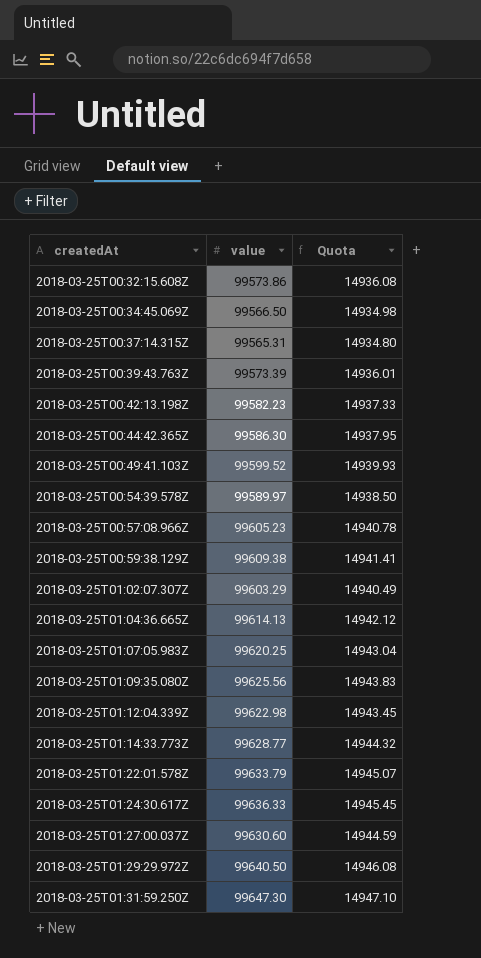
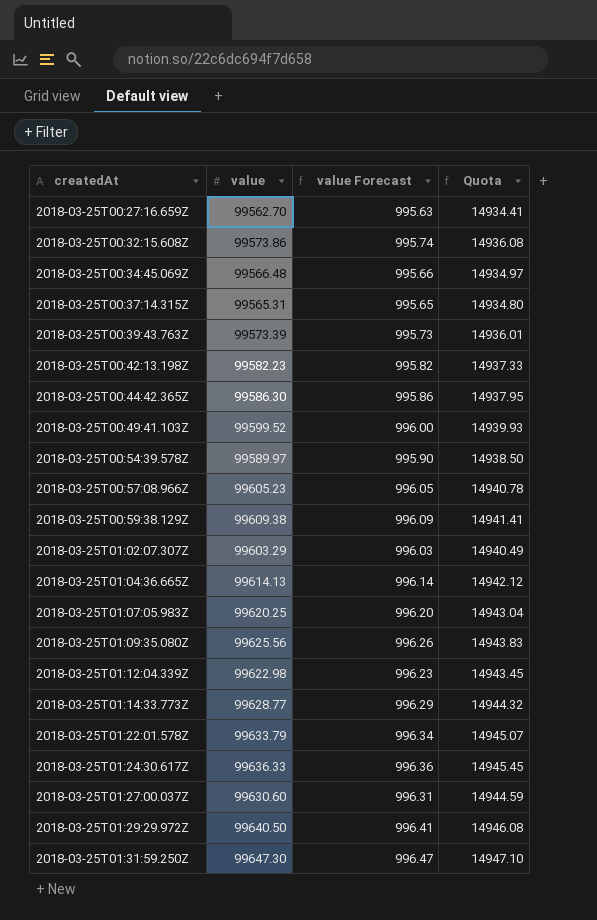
column value Forecast | formula: none -> [value] * 0.01
row 2018-03-25T00:27:16.659Z: none -> 99562.70 | 995.63 | 14934.41
2018-03-25T00:34:45.069Z | value: 99566.50 -> 99566.48
2018-03-25T00:34:45.069Z | Quota: 14934.98 -> 14934.97

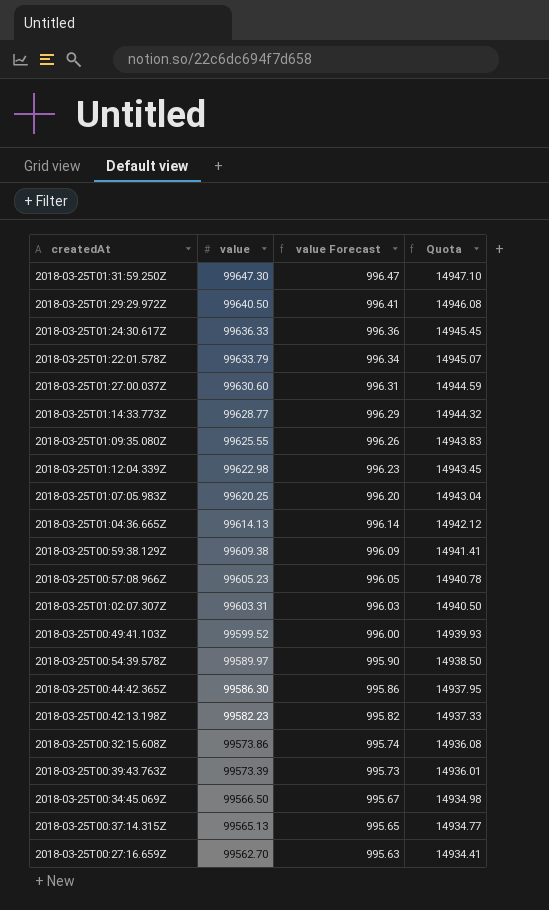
row order: createdAt ascending -> value descending
2018-03-25T01:09:35.080Z | value: 99625.56 -> 99625.55
2018-03-25T01:02:07.307Z | value: 99603.29 -> 99603.31
2018-03-25T01:02:07.307Z | Quota: 14940.49 -> 14940.50
2018-03-25T00:34:45.069Z | value: 99566.48 -> 99566.50
2018-03-25T00:34:45.069Z | value Forecast: 995.66 -> 995.67
2018-03-25T00:34:45.069Z | Quota: 14934.97 -> 14934.98
2018-03-25T00:37:14.315Z | value: 99565.31 -> 99565.13
2018-03-25T00:37:14.315Z | Quota: 14934.80 -> 14934.77

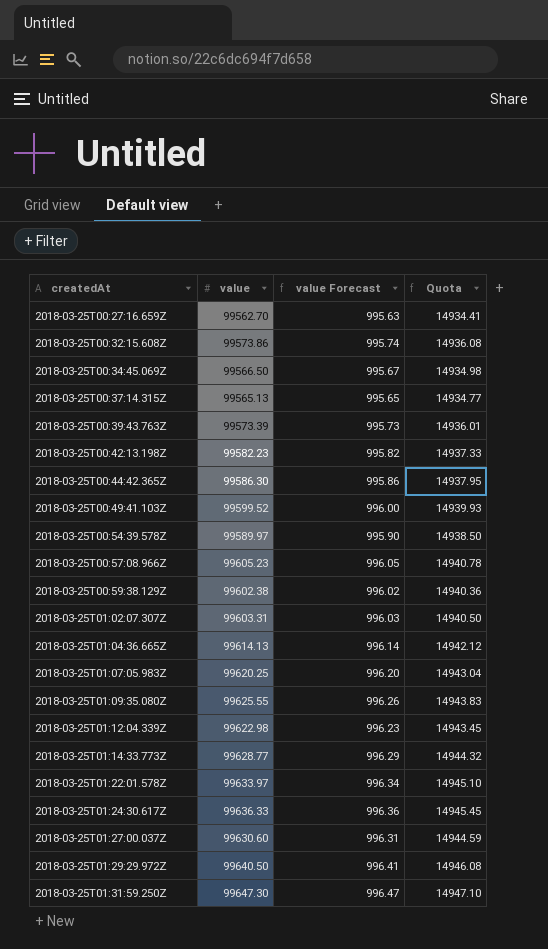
row order: value descending -> createdAt ascending
2018-03-25T00:59:38.129Z | value: 99609.38 -> 99602.38
2018-03-25T00:59:38.129Z | value Forecast: 996.09 -> 996.02
2018-03-25T00:59:38.129Z | Quota: 14941.41 -> 14940.36
2018-03-25T01:22:01.578Z | value: 99633.79 -> 99633.97
2018-03-25T01:22:01.578Z | Quota: 14945.07 -> 14945.10

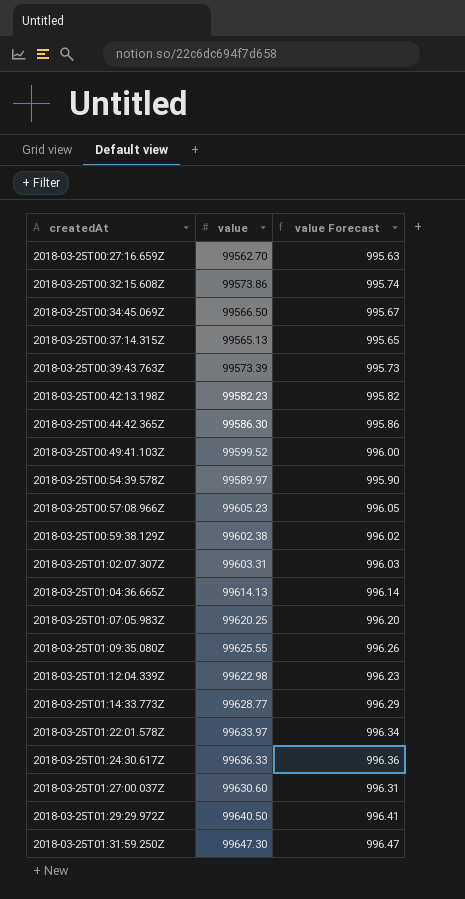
column Quota | formula: [value] * 0.15 -> none

